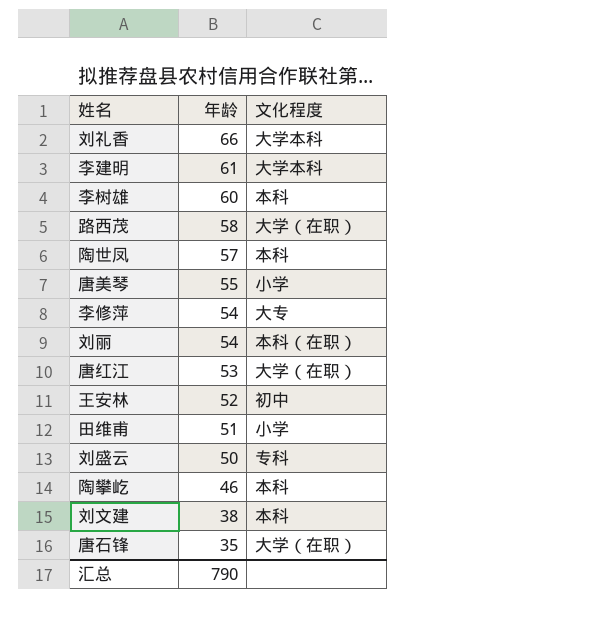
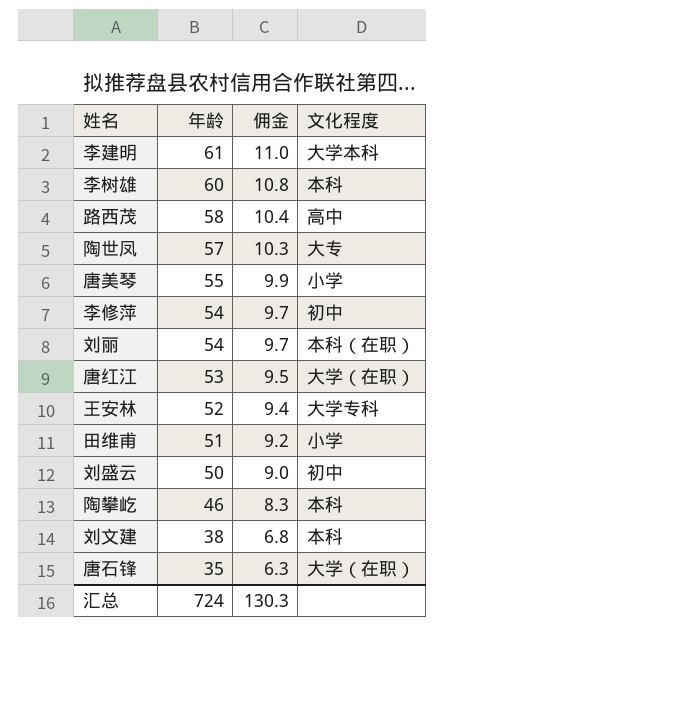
column 佣金 | formula: none -> [年龄] * 0.18
row 刘礼香: 66 | 大学本科 -> none
路西茂 | 文化程度: 大学（在职） -> 高中
陶世凤 | 文化程度: 本科 -> 大专
李修萍 | 文化程度: 大专 -> 初中
王安林 | 文化程度: 初中 -> 大学专科
刘盛云 | 文化程度: 专科 -> 初中
汇总 | 年龄: 790 -> 724

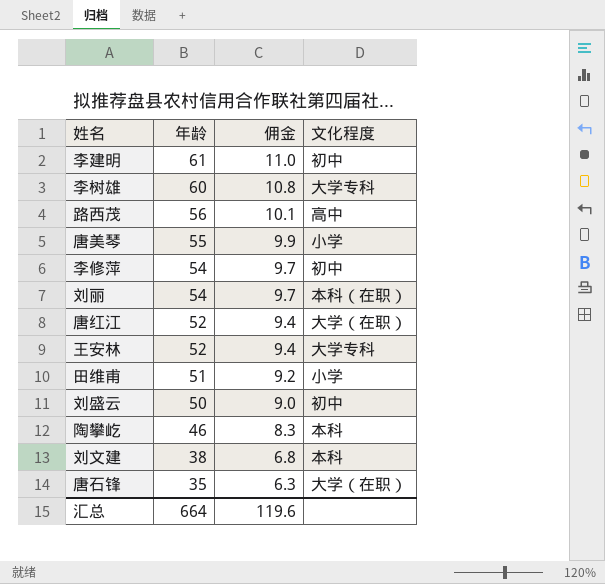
row 陶世凤: 57 | 10.3 | 大专 -> none
李建明 | 文化程度: 大学本科 -> 初中
李树雄 | 文化程度: 本科 -> 大学专科
路西茂 | 年龄: 58 -> 56
路西茂 | 佣金: 10.4 -> 10.1
唐红江 | 年龄: 53 -> 52
唐红江 | 佣金: 9.5 -> 9.4
汇总 | 年龄: 724 -> 664
汇总 | 佣金: 130.3 -> 119.6

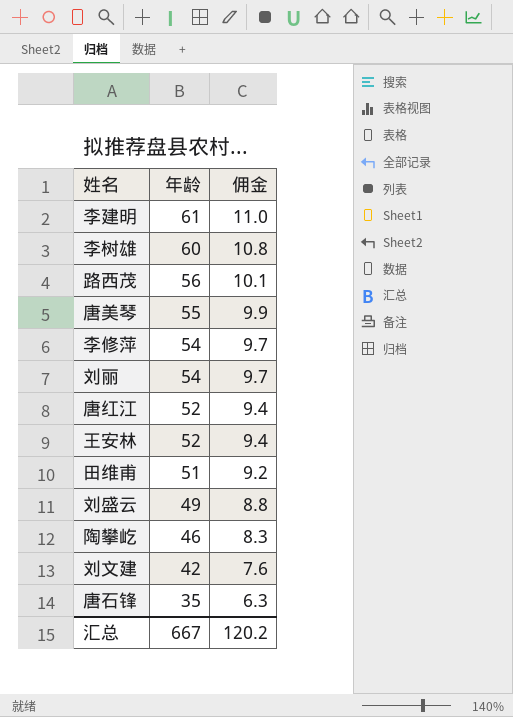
column 文化程度 | position: 4 -> none
刘盛云 | 年龄: 50 -> 49
刘盛云 | 佣金: 9.0 -> 8.8
刘文建 | 年龄: 38 -> 42
刘文建 | 佣金: 6.8 -> 7.6
汇总 | 年龄: 664 -> 667
汇总 | 佣金: 119.6 -> 120.2

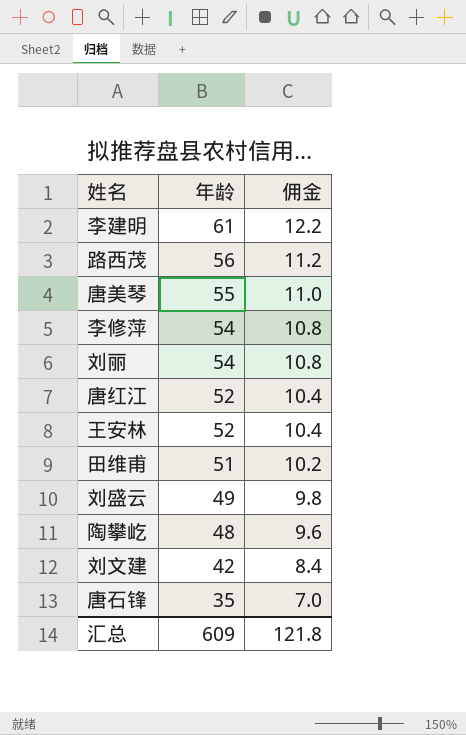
column 佣金 | formula: [年龄] * 0.18 -> [年龄] * 0.2
row 李树雄: 60 | 10.8 -> none
陶攀屹 | 年龄: 46 -> 48
汇总 | 年龄: 667 -> 609
汇总 | 佣金: 120.2 -> 121.8

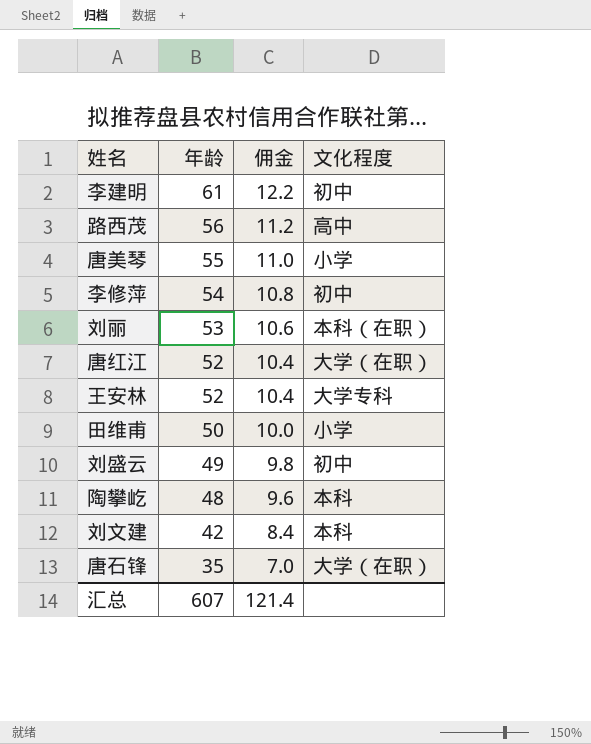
column 文化程度 | position: none -> 4
刘丽 | 年龄: 54 -> 53
刘丽 | 佣金: 10.8 -> 10.6
田维甫 | 年龄: 51 -> 50
田维甫 | 佣金: 10.2 -> 10.0
汇总 | 年龄: 609 -> 607
汇总 | 佣金: 121.8 -> 121.4

